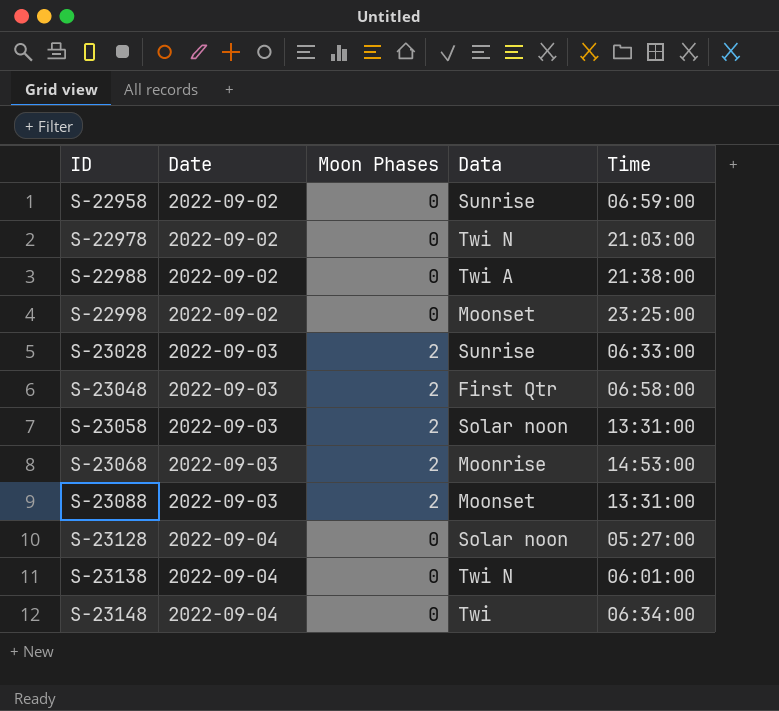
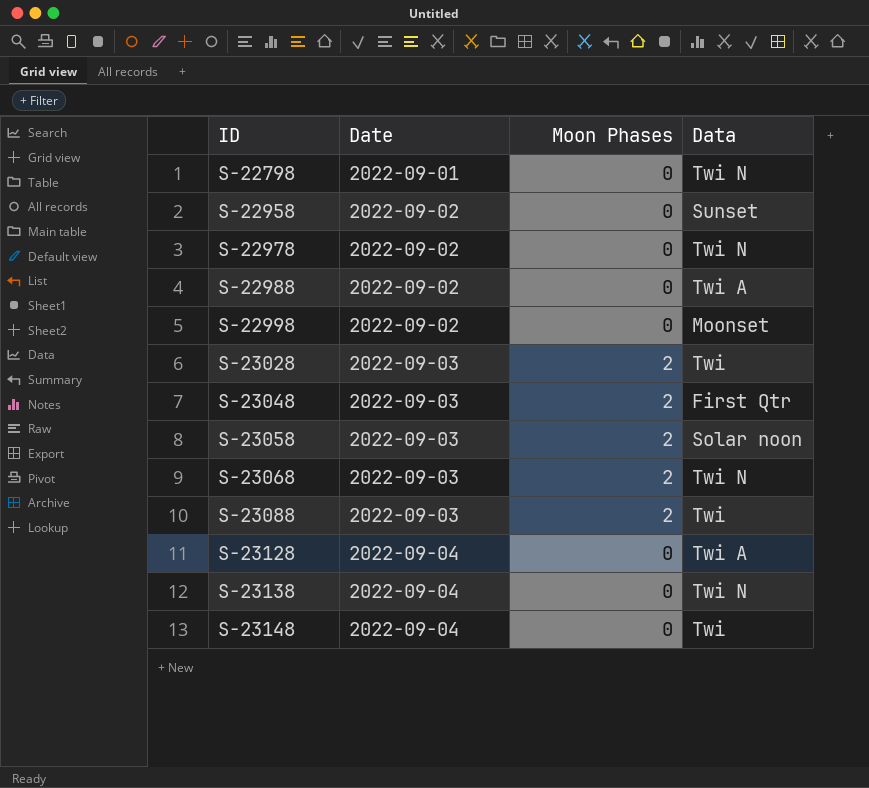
column Time | position: 5 -> none
row S-22798: none -> 2022-09-01 | 0 | Twi N
S-22958 | Data: Sunrise -> Sunset
S-23028 | Data: Sunrise -> Twi
S-23068 | Data: Moonrise -> Twi N
S-23088 | Data: Moonset -> Twi
S-23128 | Data: Solar noon -> Twi A

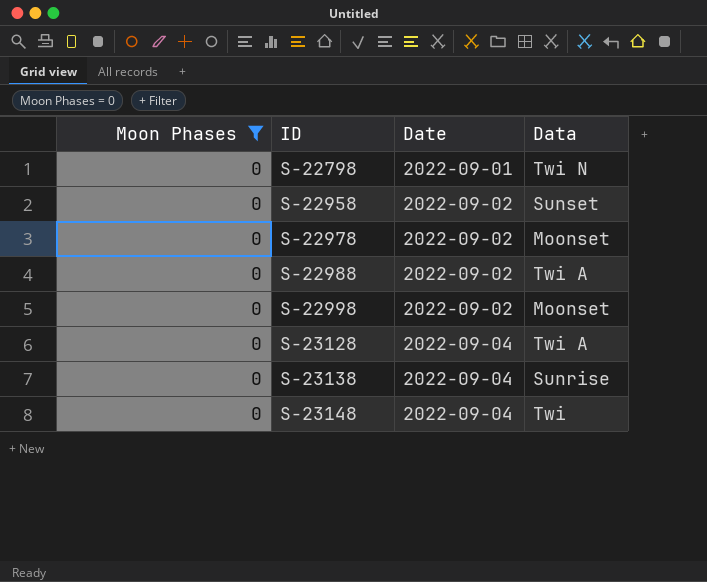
filter: none -> Moon Phases = 0
column Moon Phases | position: 3 -> 1
S-22978 | Data: Twi N -> Moonset
S-23138 | Data: Twi N -> Sunrise

